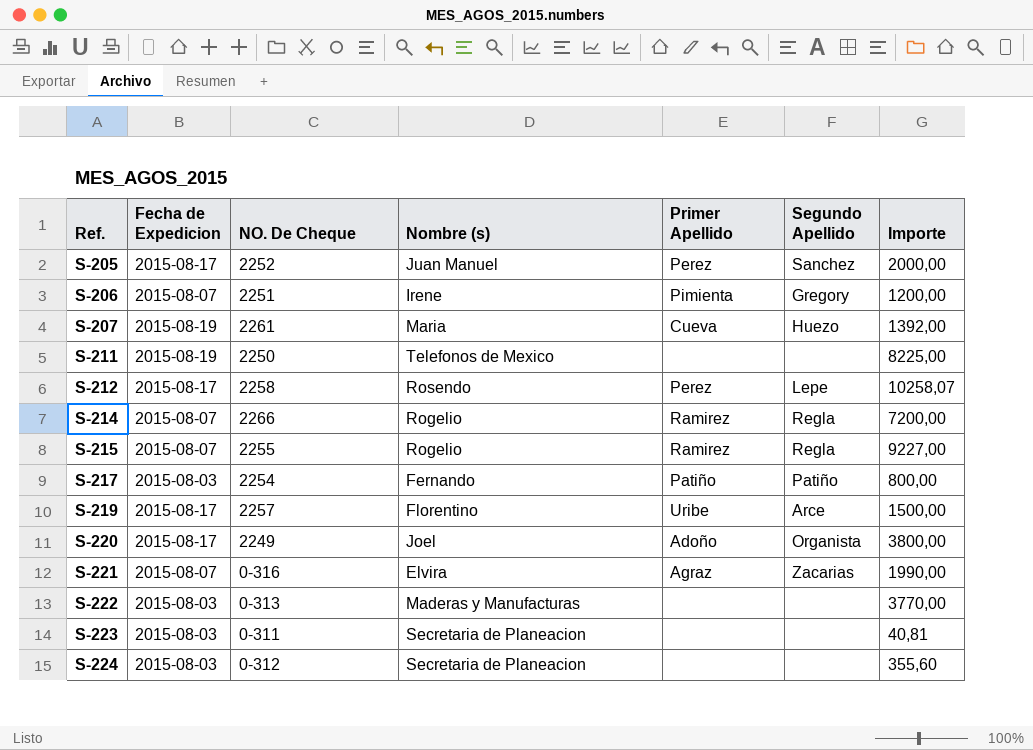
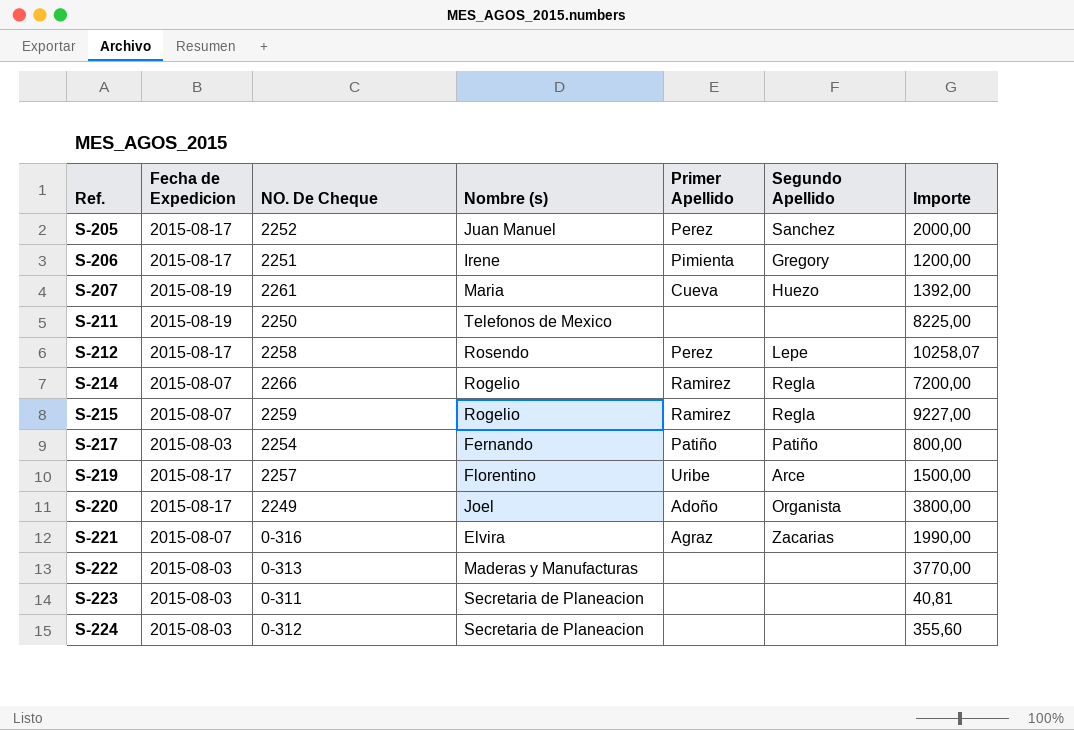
S-206 | Fecha de Expedicion: 2015-08-07 -> 2015-08-17
S-215 | NO. De Cheque: 2255 -> 2259

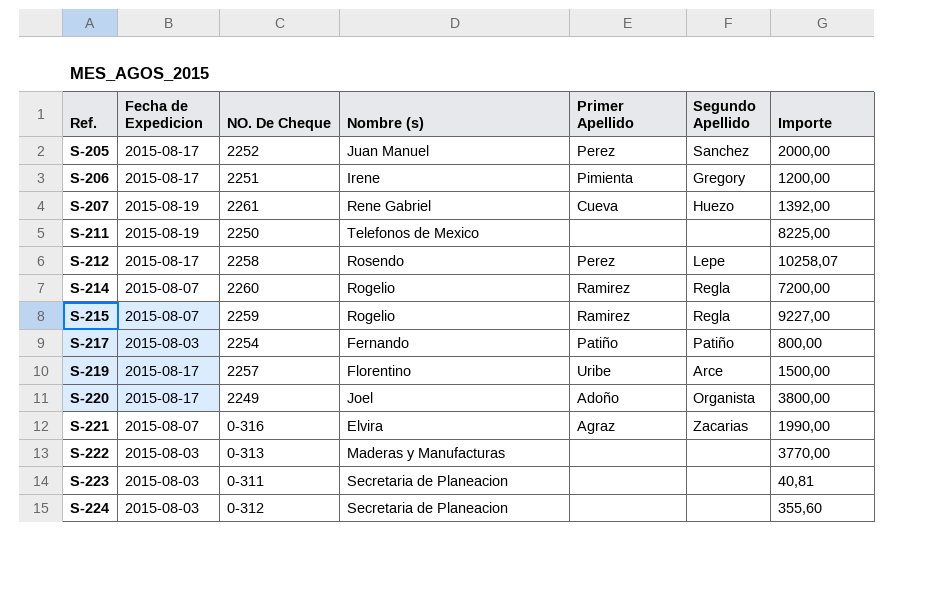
S-207 | Nombre (s): Maria -> Rene Gabriel
S-214 | NO. De Cheque: 2266 -> 2260

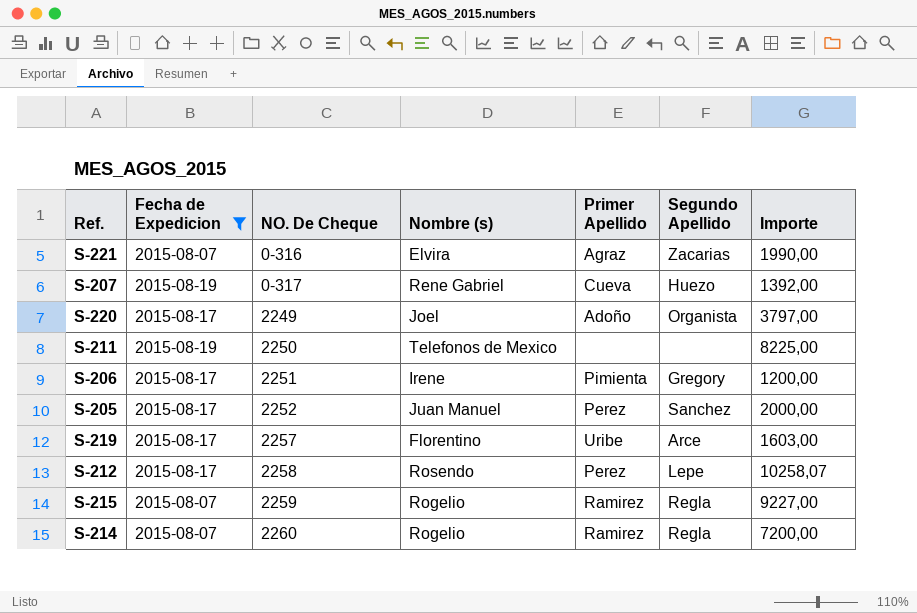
filter: none -> Fecha de Expedicion != 2015-08-03
row order: Ref. ascending -> NO. De Cheque ascending
S-207 | NO. De Cheque: 2261 -> 0-317
S-220 | Importe: 3800,00 -> 3797,00
S-219 | Importe: 1500,00 -> 1603,00

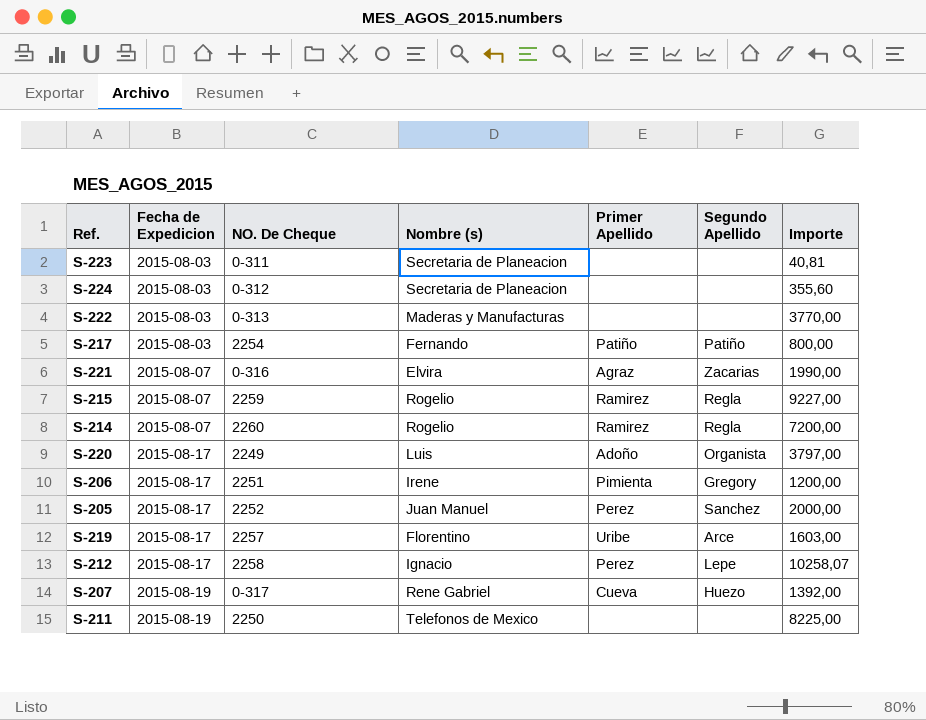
filter: Fecha de Expedicion != 2015-08-03 -> none
row order: NO. De Cheque ascending -> Fecha de Expedicion ascending
S-220 | Nombre (s): Joel -> Luis
S-212 | Nombre (s): Rosendo -> Ignacio

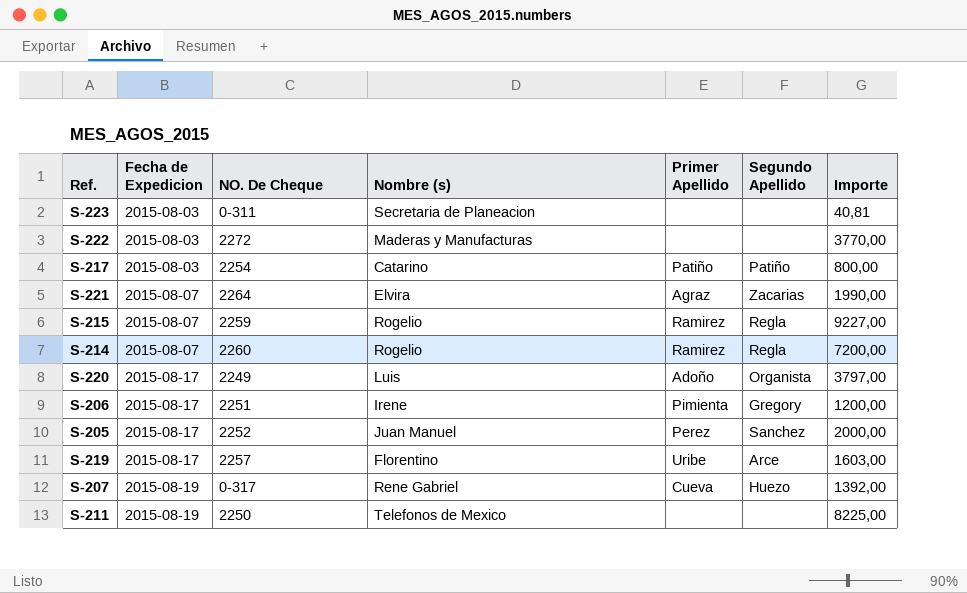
row S-224: 2015-08-03 | 0-312 | Secretaria de Planeacion | none | none | 355,60 -> none
row S-212: 2015-08-17 | 2258 | Ignacio | Perez | Lepe | 10258,07 -> none
S-222 | NO. De Cheque: 0-313 -> 2272
S-217 | Nombre (s): Fernando -> Catarino
S-221 | NO. De Cheque: 0-316 -> 2264

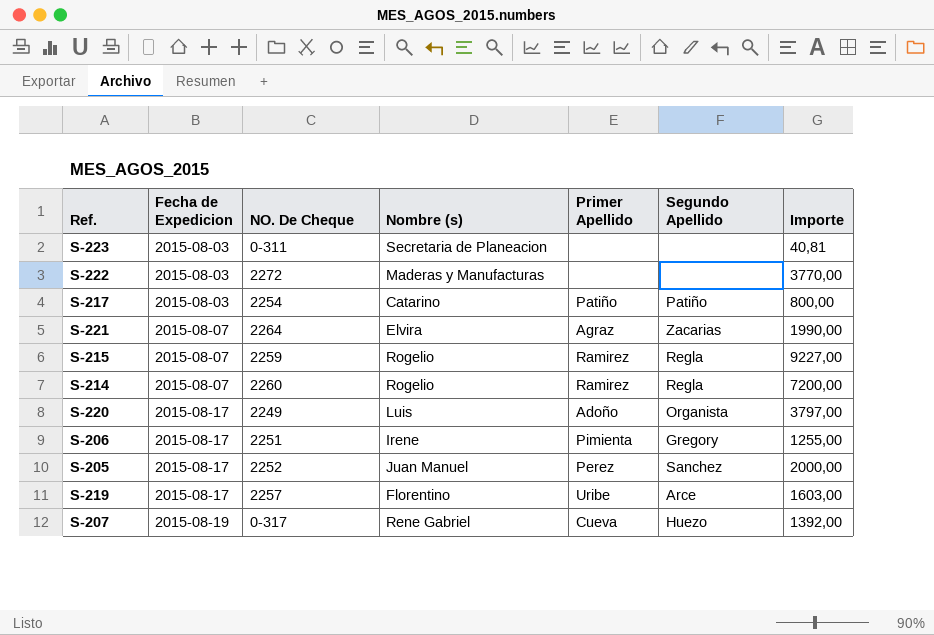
row S-211: 2015-08-19 | 2250 | Telefonos de Mexico | none | none | 8225,00 -> none
S-206 | Importe: 1200,00 -> 1255,00

